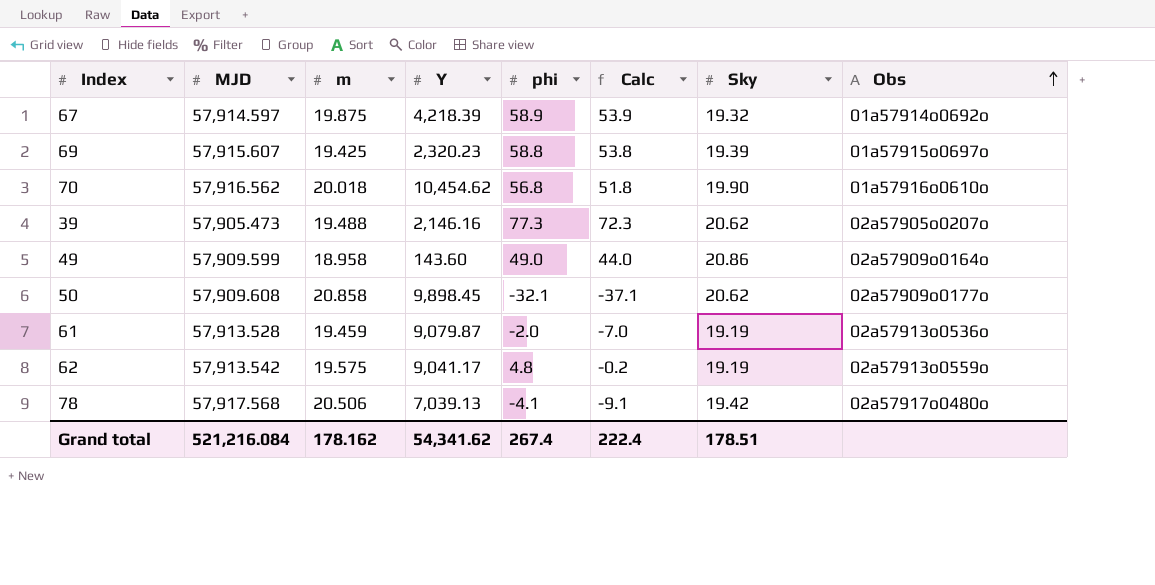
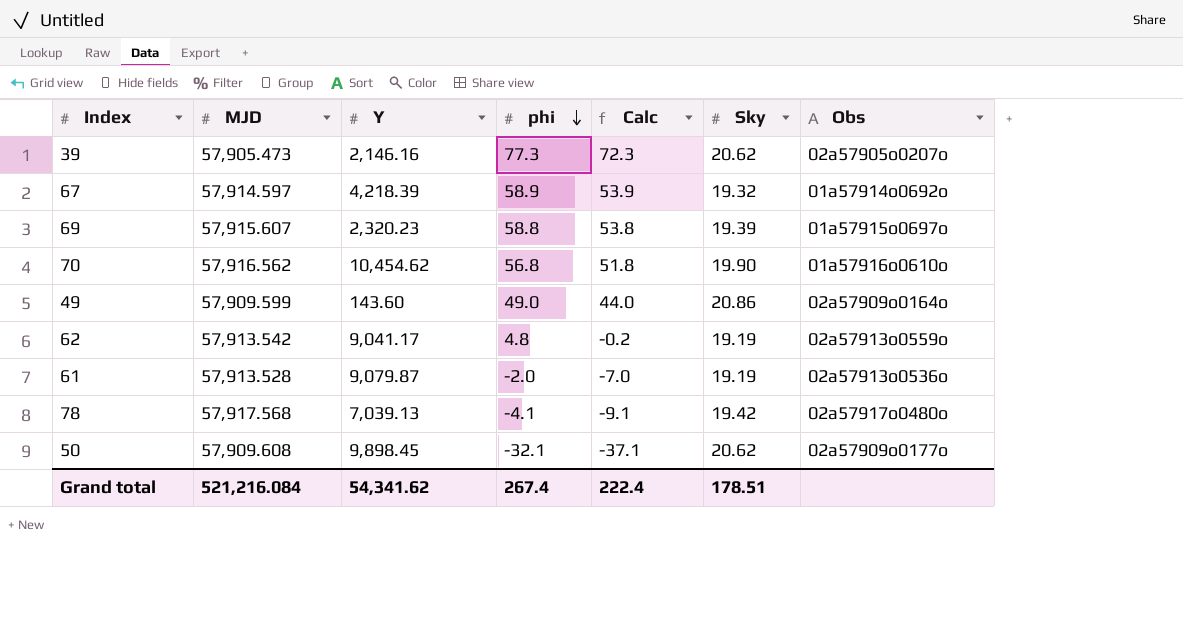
row order: Obs ascending -> phi descending
column m | position: 3 -> none

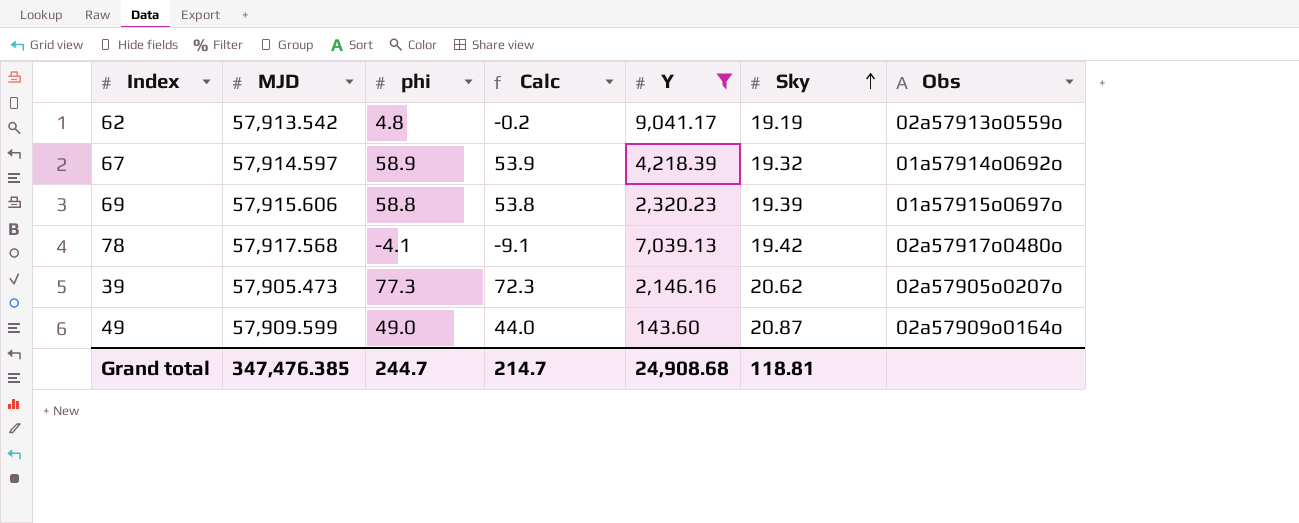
filter: none -> Y <= 9,041.17
row order: phi descending -> Sky ascending
column Y | position: 3 -> 5
69 | MJD: 57,915.607 -> 57,915.606
49 | Sky: 20.86 -> 20.87
Grand total | MJD: 521,216.084 -> 347,476.385
Grand total | phi: 267.4 -> 244.7
Grand total | Calc: 222.4 -> 214.7
Grand total | Y: 54,341.62 -> 24,908.68
Grand total | Sky: 178.51 -> 118.81

